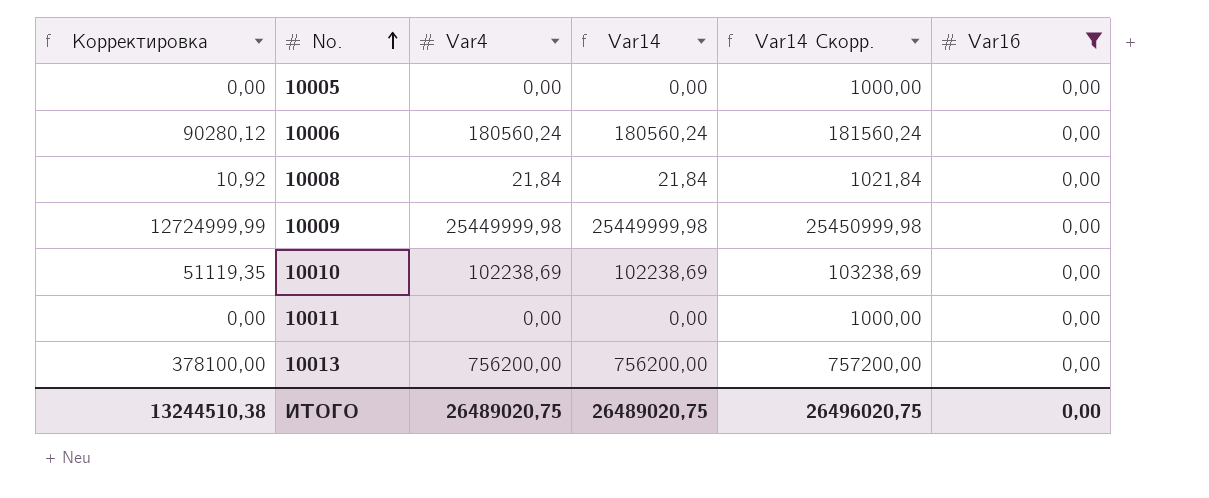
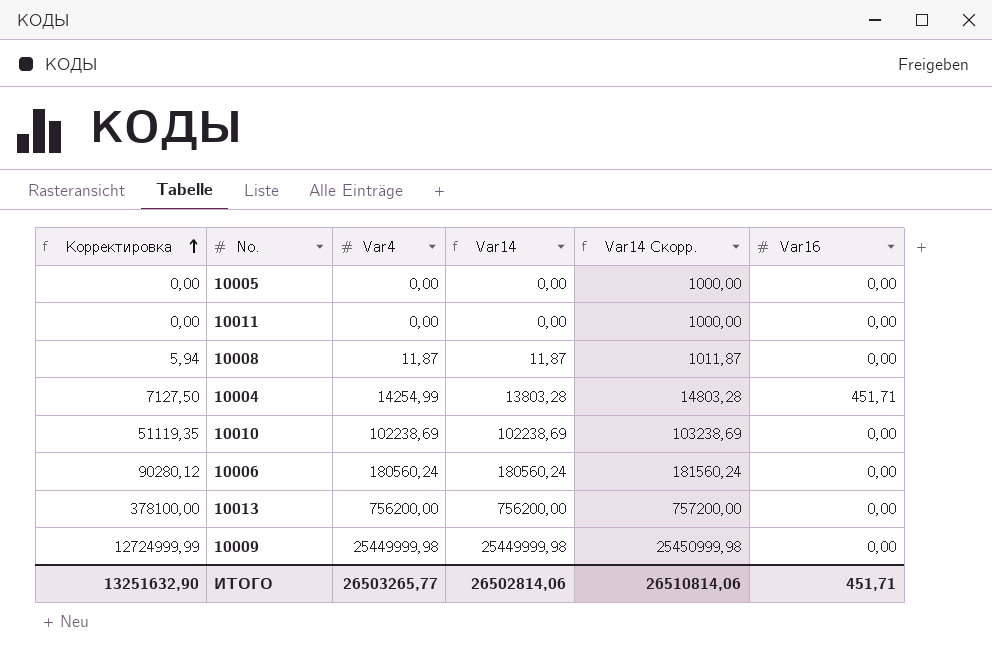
filter: Var16 = 0,00 -> none
row order: No. ascending -> Корректировка ascending
10008 | Корректировка: 10,92 -> 5,94
10008 | Var4: 21,84 -> 11,87
10008 | Var14: 21,84 -> 11,87
10008 | Var14 Скорр.: 1021,84 -> 1011,87
ИТОГО | Корректировка: 13244510,38 -> 13251632,90
ИТОГО | Var4: 26489020,75 -> 26503265,77
ИТОГО | Var14: 26489020,75 -> 26502814,06
ИТОГО | Var14 Скорр.: 26496020,75 -> 26510814,06
ИТОГО | Var16: 0,00 -> 451,71

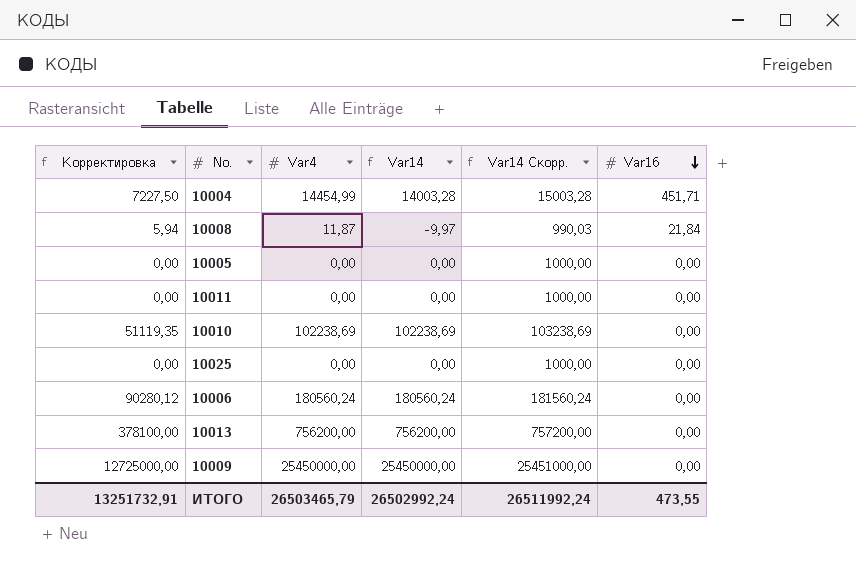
row order: Корректировка ascending -> Var16 descending
10004 | Корректировка: 7127,50 -> 7227,50
10004 | Var4: 14254,99 -> 14454,99
10004 | Var14: 13803,28 -> 14003,28
10004 | Var14 Скорр.: 14803,28 -> 15003,28
10008 | Var14: 11,87 -> -9,97
10008 | Var14 Скорр.: 1011,87 -> 990,03
10008 | Var16: 0,00 -> 21,84
row 10025: none -> 0,00 | 0,00 | 0,00 | 1000,00 | 0,00
10009 | Корректировка: 12724999,99 -> 12725000,00
10009 | Var4: 25449999,98 -> 25450000,00
10009 | Var14: 25449999,98 -> 25450000,00
10009 | Var14 Скорр.: 25450999,98 -> 25451000,00
ИТОГО | Корректировка: 13251632,90 -> 13251732,91
ИТОГО | Var4: 26503265,77 -> 26503465,79
ИТОГО | Var14: 26502814,06 -> 26502992,24
ИТОГО | Var14 Скорр.: 26510814,06 -> 26511992,24
ИТОГО | Var16: 451,71 -> 473,55

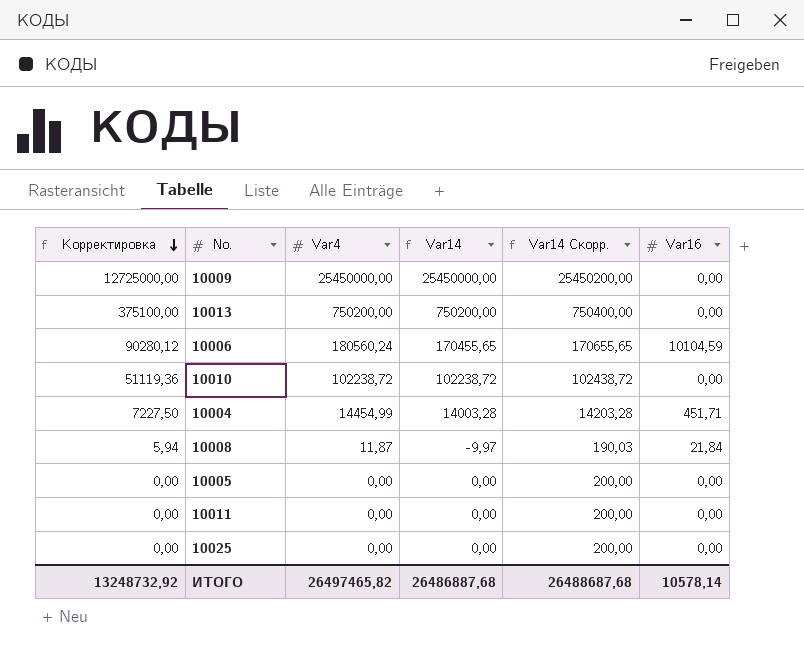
row order: Var16 descending -> Корректировка descending
column Var14 Скорр. | formula: [Var14] + 1000 -> [Var14] + 200
10013 | Корректировка: 378100,00 -> 375100,00
10013 | Var4: 756200,00 -> 750200,00
10013 | Var14: 756200,00 -> 750200,00
10006 | Var14: 180560,24 -> 170455,65
10006 | Var16: 0,00 -> 10104,59
10010 | Корректировка: 51119,35 -> 51119,36
10010 | Var4: 102238,69 -> 102238,72
10010 | Var14: 102238,69 -> 102238,72
ИТОГО | Корректировка: 13251732,91 -> 13248732,92
ИТОГО | Var4: 26503465,79 -> 26497465,82
ИТОГО | Var14: 26502992,24 -> 26486887,68
ИТОГО | Var14 Скорр.: 26511992,24 -> 26488687,68
ИТОГО | Var16: 473,55 -> 10578,14

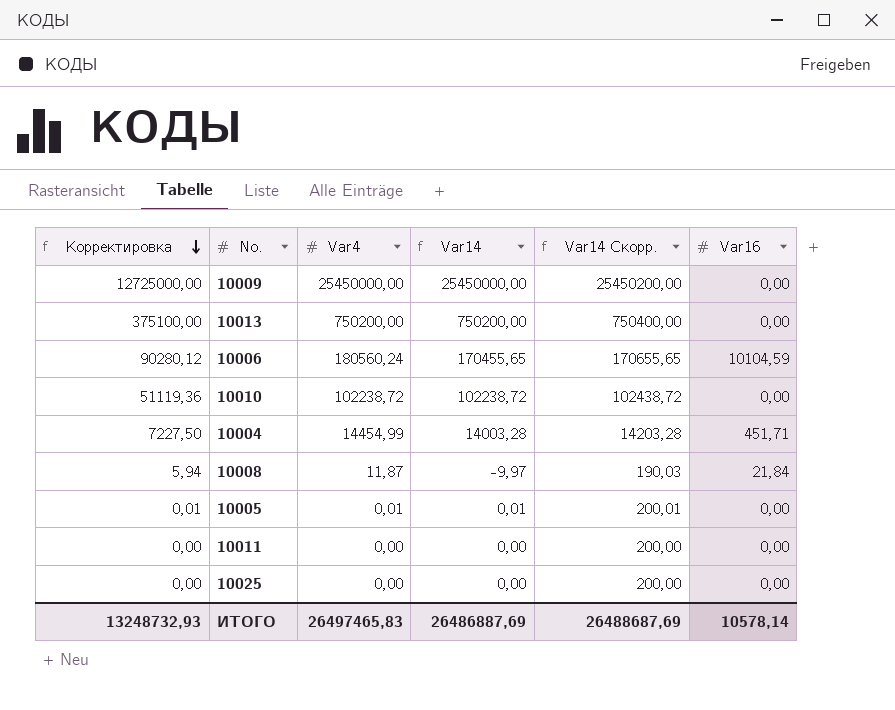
10005 | Корректировка: 0,00 -> 0,01
10005 | Var4: 0,00 -> 0,01
10005 | Var14: 0,00 -> 0,01
10005 | Var14 Скорр.: 200,00 -> 200,01
ИТОГО | Корректировка: 13248732,92 -> 13248732,93
ИТОГО | Var4: 26497465,82 -> 26497465,83
ИТОГО | Var14: 26486887,68 -> 26486887,69
ИТОГО | Var14 Скорр.: 26488687,68 -> 26488687,69

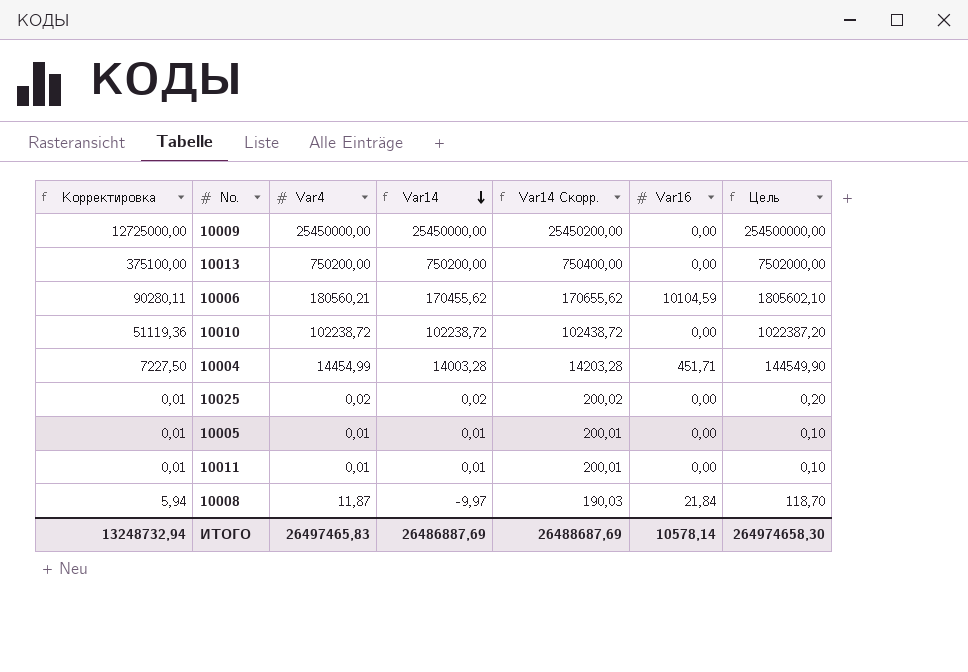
row order: Корректировка descending -> Var14 descending
column Цель | formula: none -> [Var4] * 10
10006 | Корректировка: 90280,12 -> 90280,11
10006 | Var4: 180560,24 -> 180560,21
10006 | Var14: 170455,65 -> 170455,62
10006 | Var14 Скорр.: 170655,65 -> 170655,62
10025 | Корректировка: 0,00 -> 0,01
10025 | Var4: 0,00 -> 0,02
10025 | Var14: 0,00 -> 0,02
10025 | Var14 Скорр.: 200,00 -> 200,02
10011 | Корректировка: 0,00 -> 0,01
10011 | Var4: 0,00 -> 0,01
10011 | Var14: 0,00 -> 0,01
10011 | Var14 Скорр.: 200,00 -> 200,01
ИТОГО | Корректировка: 13248732,93 -> 13248732,94

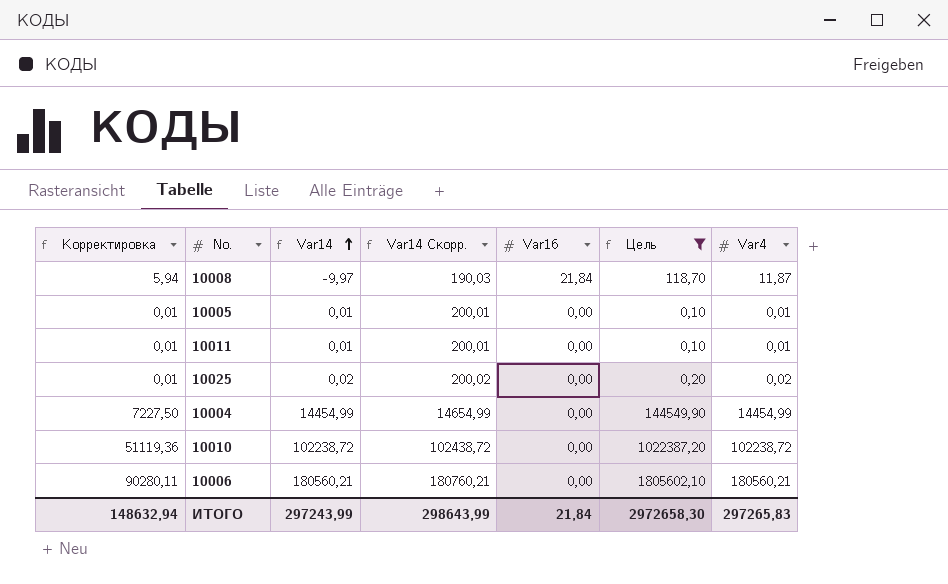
filter: none -> Цель <= 1805602,10
row order: Var14 descending -> Var14 ascending
column Var4 | position: 3 -> 7
10004 | Var14: 14003,28 -> 14454,99
10004 | Var14 Скорр.: 14203,28 -> 14654,99
10004 | Var16: 451,71 -> 0,00
10006 | Var14: 170455,62 -> 180560,21
10006 | Var14 Скорр.: 170655,62 -> 180760,21
10006 | Var16: 10104,59 -> 0,00
ИТОГО | Корректировка: 13248732,94 -> 148632,94
ИТОГО | Var14: 26486887,69 -> 297243,99
ИТОГО | Var14 Скорр.: 26488687,69 -> 298643,99
ИТОГО | Var16: 10578,14 -> 21,84
ИТОГО | Цель: 264974658,30 -> 2972658,30
ИТОГО | Var4: 26497465,83 -> 297265,83

